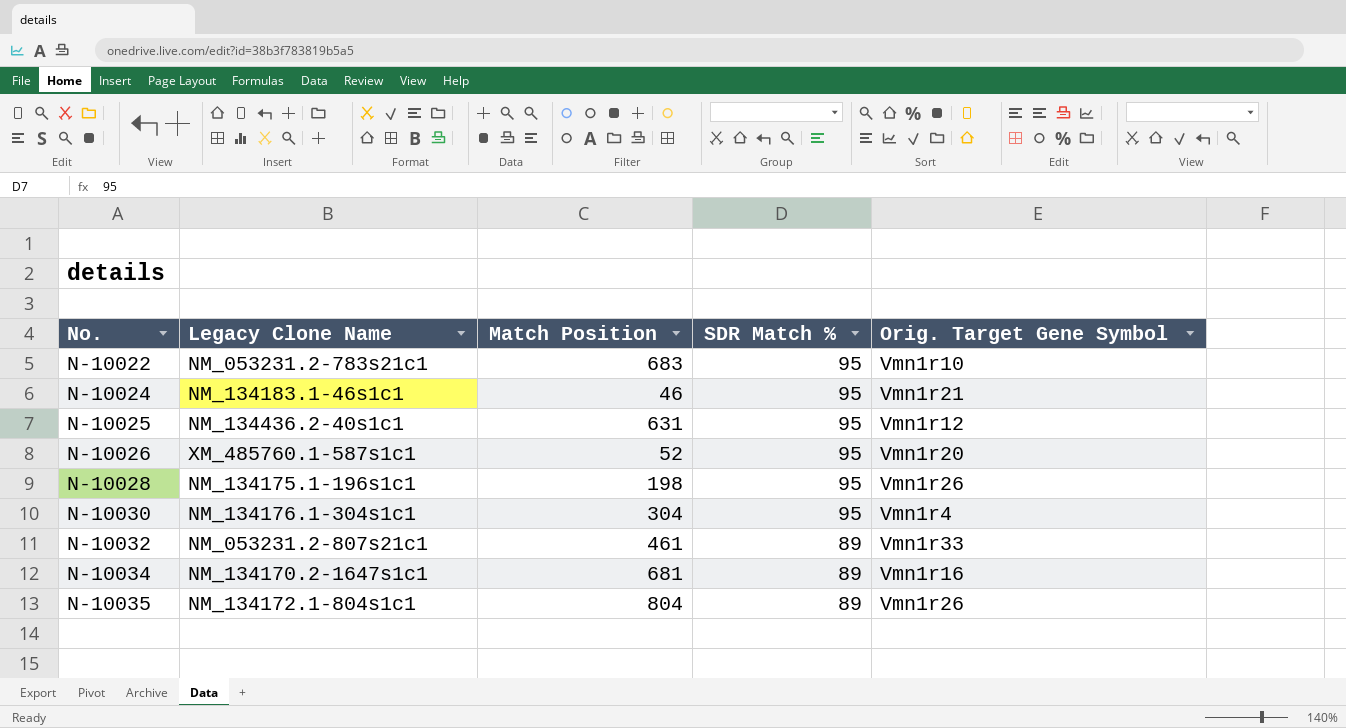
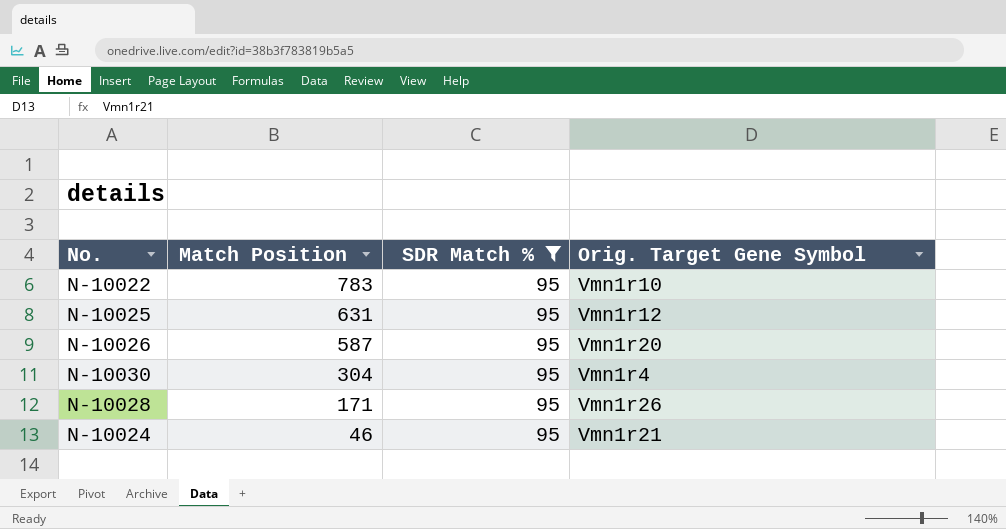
filter: none -> SDR Match % = 95
row order: No. ascending -> Match Position descending
column Legacy Clone Name | position: 2 -> none
N-10022 | Match Position: 683 -> 783
N-10026 | Match Position: 52 -> 587
N-10028 | Match Position: 198 -> 171

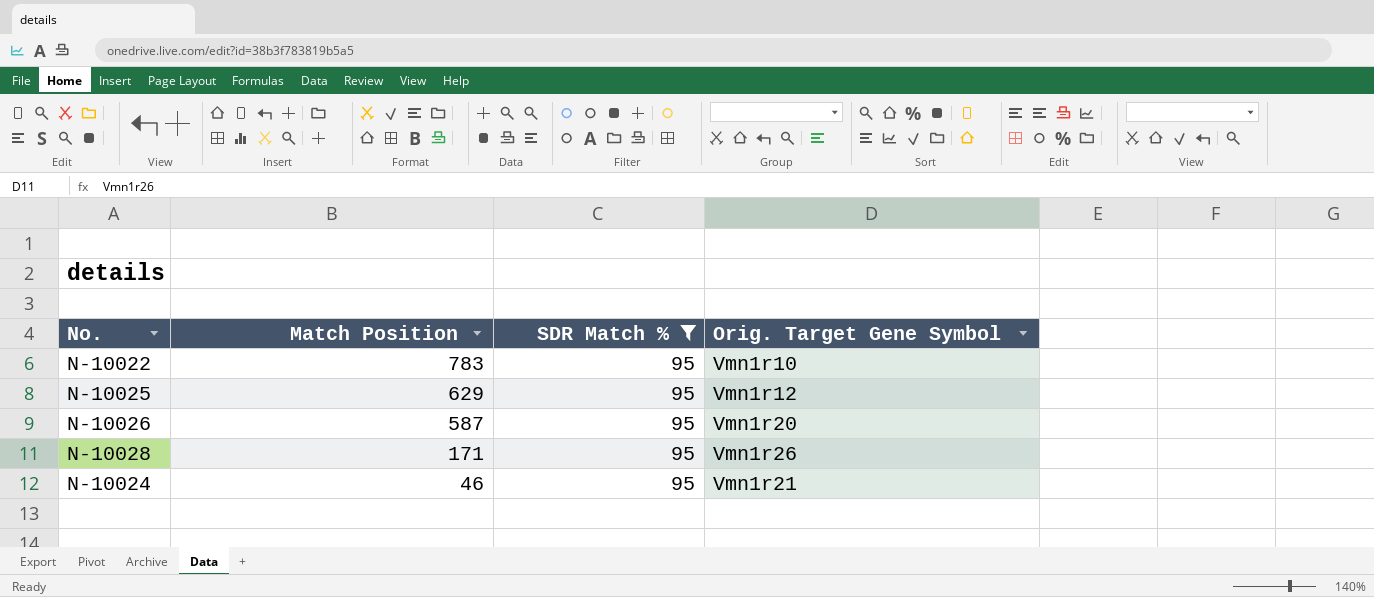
row N-10030: 304 | 95 | Vmn1r4 -> none
N-10025 | Match Position: 631 -> 629

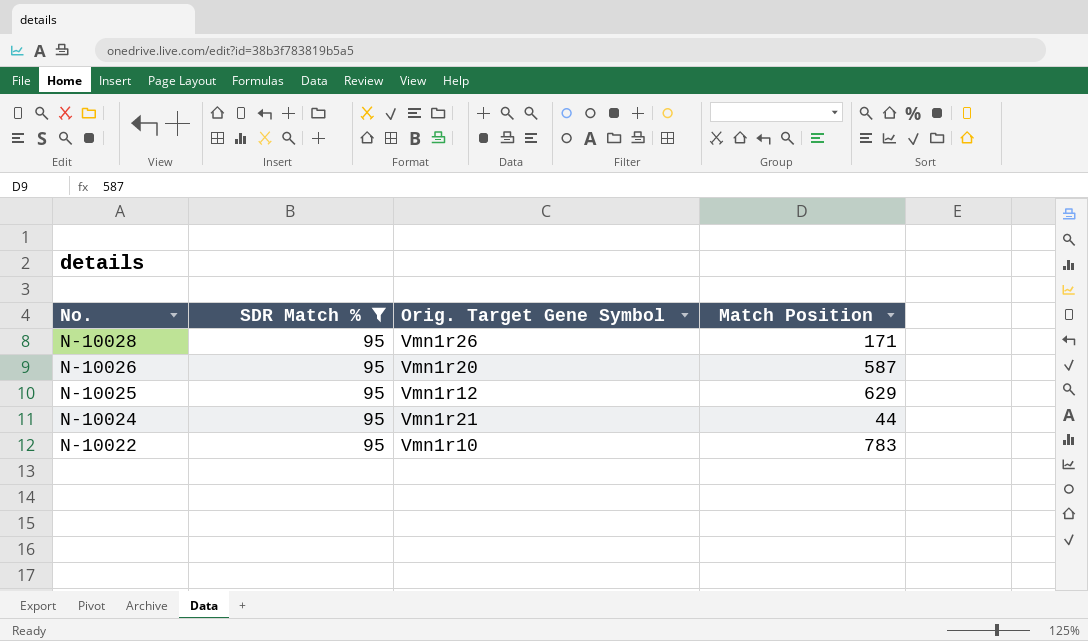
row order: Match Position descending -> No. descending
column Match Position | position: 2 -> 4
N-10024 | Match Position: 46 -> 44

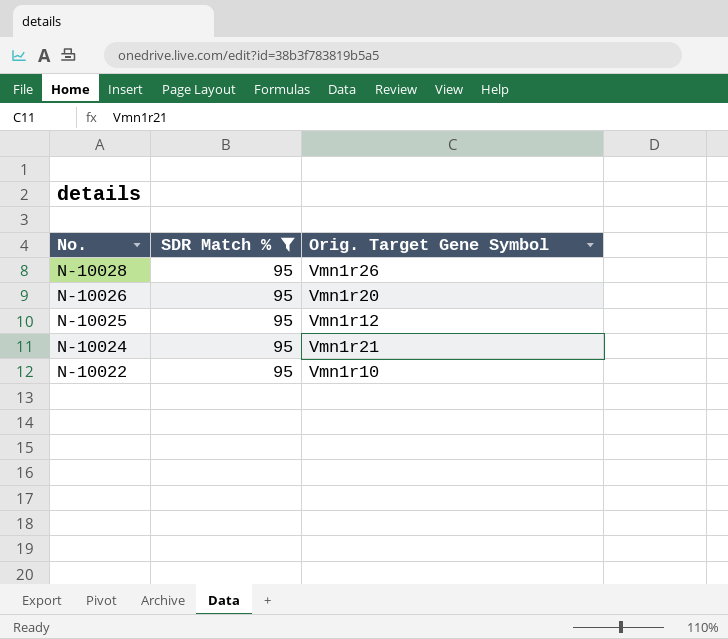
column Match Position | position: 4 -> none

